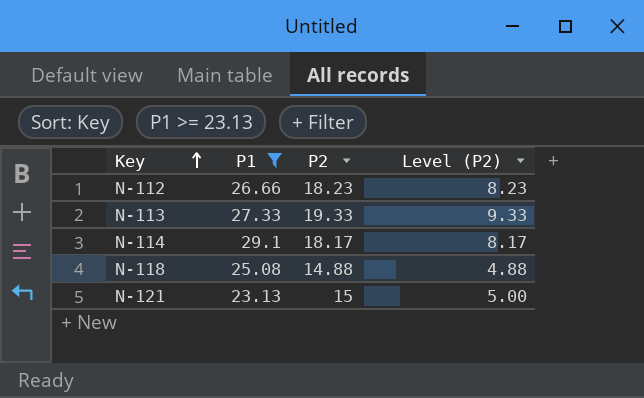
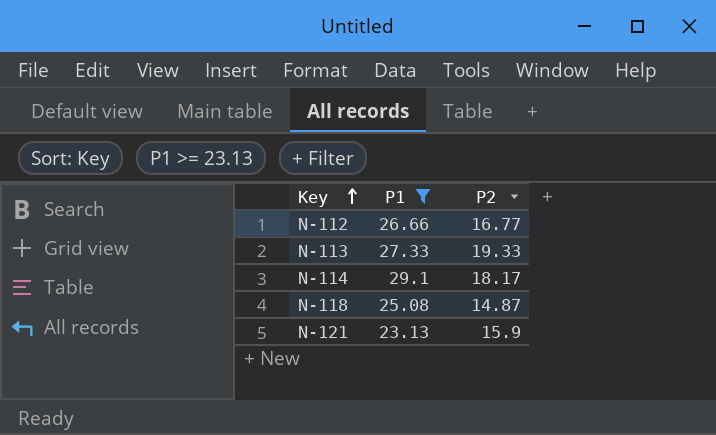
column Level (P2) | formula: [P2] - 10 -> none
N-112 | P2: 18.23 -> 16.77
N-118 | P2: 14.88 -> 14.87
N-121 | P2: 15 -> 15.9

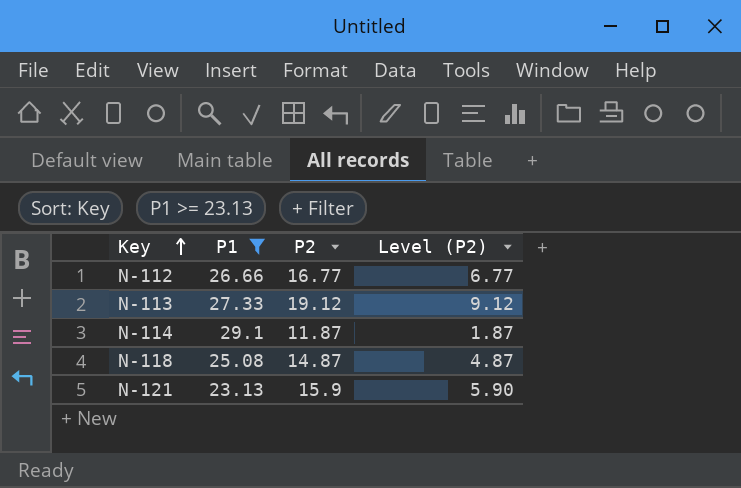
column Level (P2) | formula: none -> [P2] - 10
N-113 | P2: 19.33 -> 19.12
N-114 | P2: 18.17 -> 11.87

